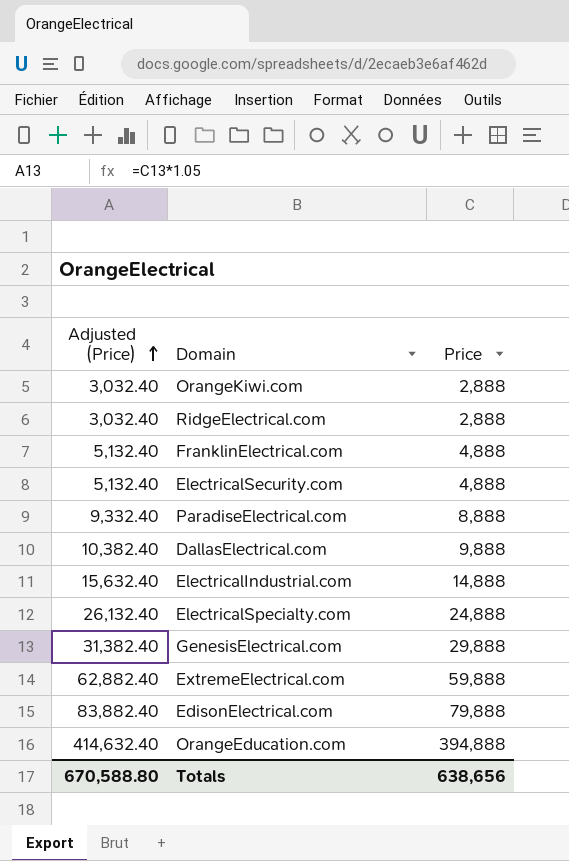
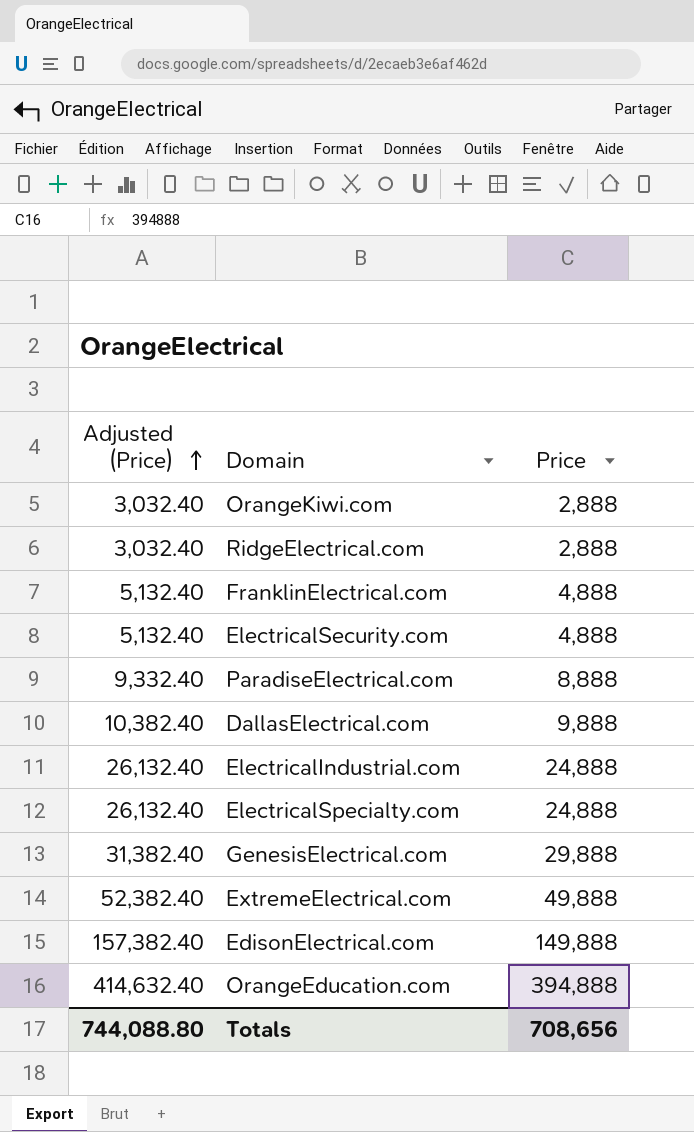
ElectricalIndustrial.com | Adjusted (Price): 15,632.40 -> 26,132.40
ElectricalIndustrial.com | Price: 14,888 -> 24,888
ExtremeElectrical.com | Adjusted (Price): 62,882.40 -> 52,382.40
ExtremeElectrical.com | Price: 59,888 -> 49,888
EdisonElectrical.com | Adjusted (Price): 83,882.40 -> 157,382.40
EdisonElectrical.com | Price: 79,888 -> 149,888
Totals | Adjusted (Price): 670,588.80 -> 744,088.80
Totals | Price: 638,656 -> 708,656

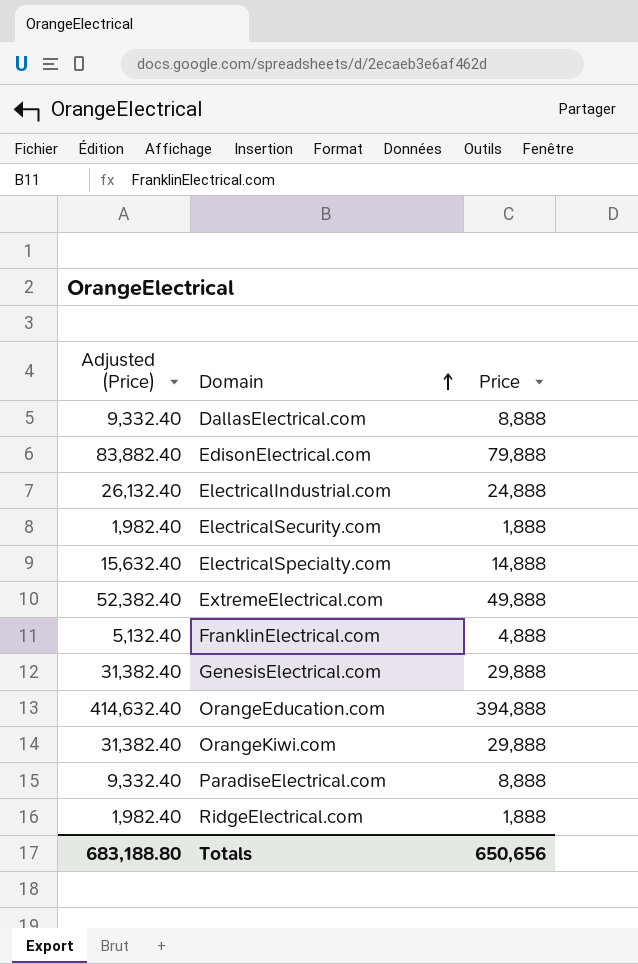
row order: Adjusted (Price) ascending -> Domain ascending
DallasElectrical.com | Adjusted (Price): 10,382.40 -> 9,332.40
DallasElectrical.com | Price: 9,888 -> 8,888
EdisonElectrical.com | Adjusted (Price): 157,382.40 -> 83,882.40
EdisonElectrical.com | Price: 149,888 -> 79,888
ElectricalSecurity.com | Adjusted (Price): 5,132.40 -> 1,982.40
ElectricalSecurity.com | Price: 4,888 -> 1,888
ElectricalSpecialty.com | Adjusted (Price): 26,132.40 -> 15,632.40
ElectricalSpecialty.com | Price: 24,888 -> 14,888
OrangeKiwi.com | Adjusted (Price): 3,032.40 -> 31,382.40
OrangeKiwi.com | Price: 2,888 -> 29,888
RidgeElectrical.com | Adjusted (Price): 3,032.40 -> 1,982.40
RidgeElectrical.com | Price: 2,888 -> 1,888
Totals | Adjusted (Price): 744,088.80 -> 683,188.80
Totals | Price: 708,656 -> 650,656

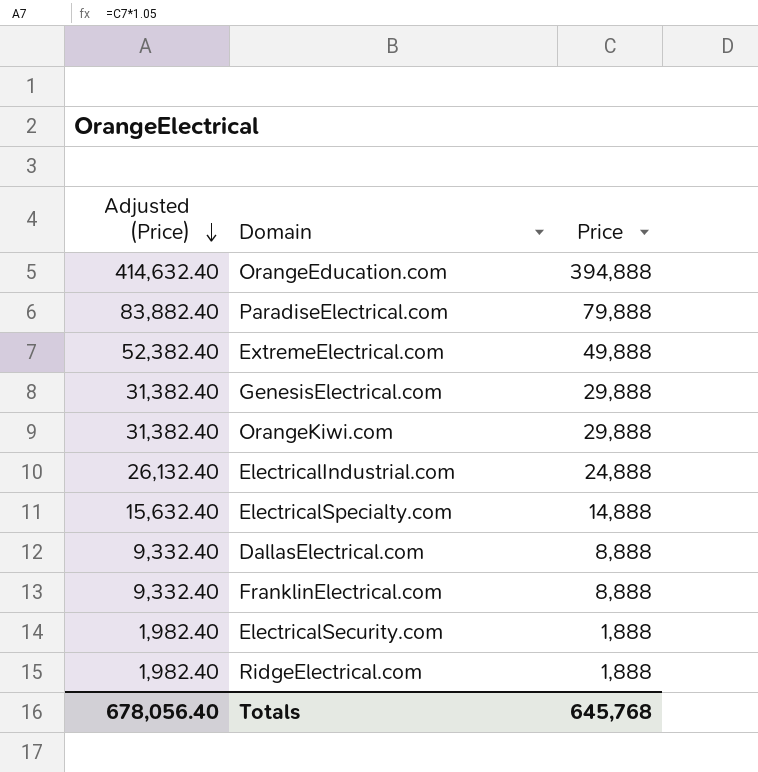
row order: Domain ascending -> Adjusted (Price) descending
row EdisonElectrical.com: 83,882.40 | 79,888 -> none
ParadiseElectrical.com | Adjusted (Price): 9,332.40 -> 83,882.40
ParadiseElectrical.com | Price: 8,888 -> 79,888
FranklinElectrical.com | Adjusted (Price): 5,132.40 -> 9,332.40
FranklinElectrical.com | Price: 4,888 -> 8,888
Totals | Adjusted (Price): 683,188.80 -> 678,056.40
Totals | Price: 650,656 -> 645,768

